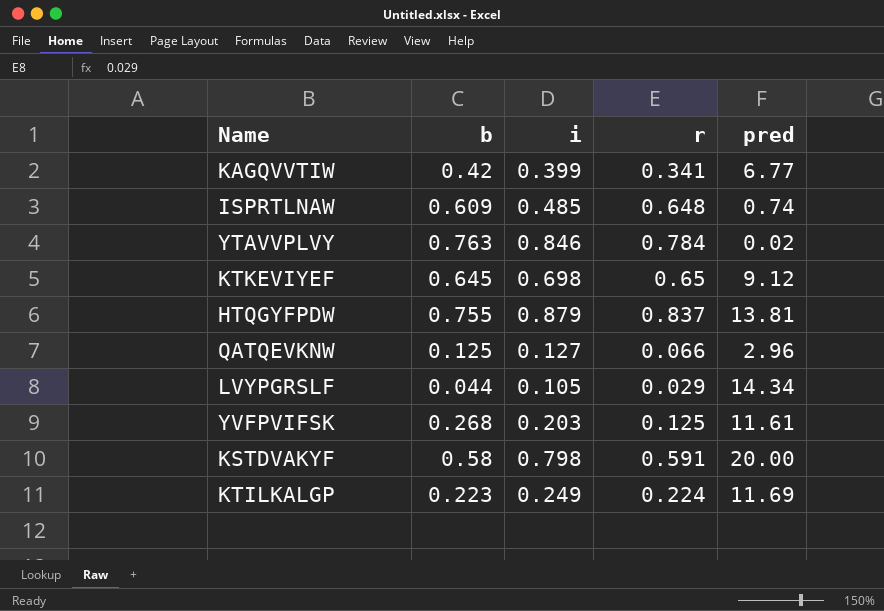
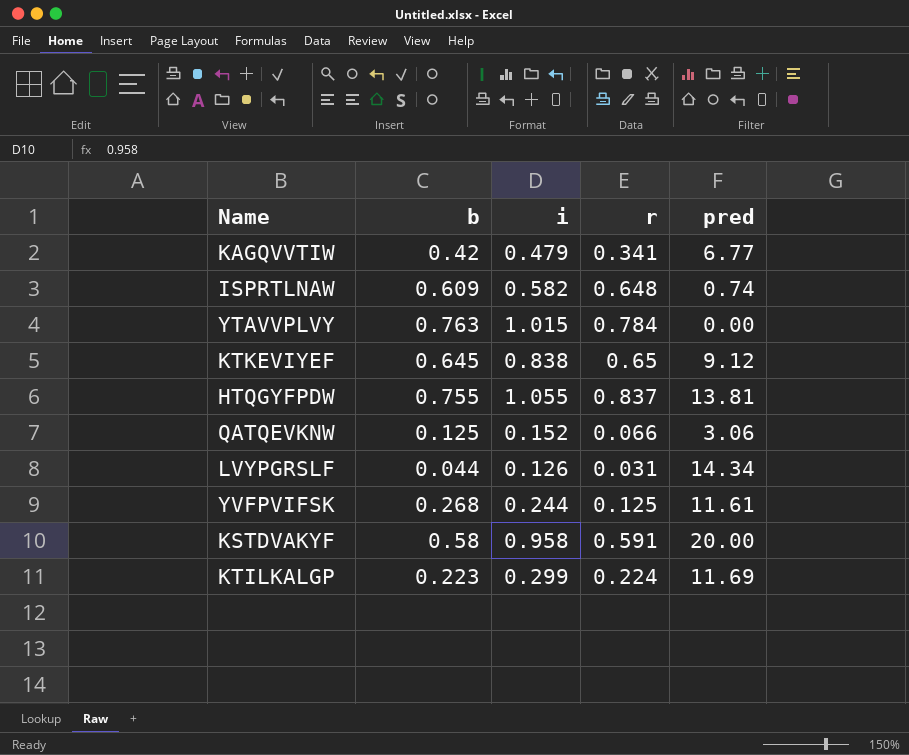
KAGQVVTIW | i: 0.399 -> 0.479
ISPRTLNAW | i: 0.485 -> 0.582
YTAVVPLVY | i: 0.846 -> 1.015
YTAVVPLVY | pred: 0.02 -> 0.00
KTKEVIYEF | i: 0.698 -> 0.838
HTQGYFPDW | i: 0.879 -> 1.055
QATQEVKNW | i: 0.127 -> 0.152
QATQEVKNW | pred: 2.96 -> 3.06
LVYPGRSLF | i: 0.105 -> 0.126
LVYPGRSLF | r: 0.029 -> 0.031
YVFPVIFSK | i: 0.203 -> 0.244
KSTDVAKYF | i: 0.798 -> 0.958
KTILKALGP | i: 0.249 -> 0.299

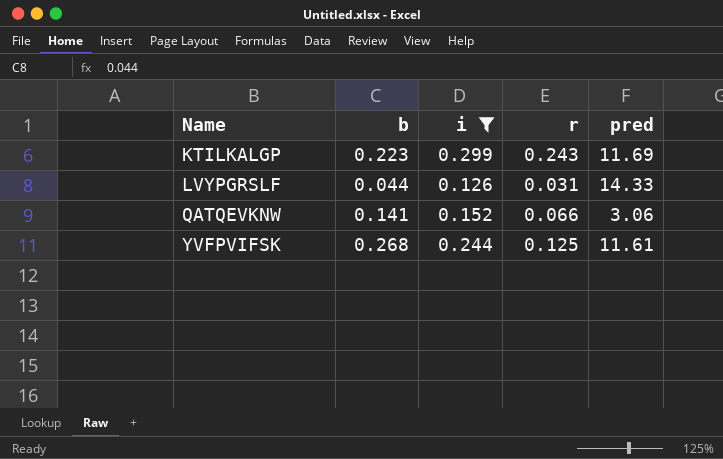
filter: none -> i <= 0.299
row order: none -> Name ascending
KTILKALGP | r: 0.224 -> 0.243
LVYPGRSLF | pred: 14.34 -> 14.33
QATQEVKNW | b: 0.125 -> 0.141

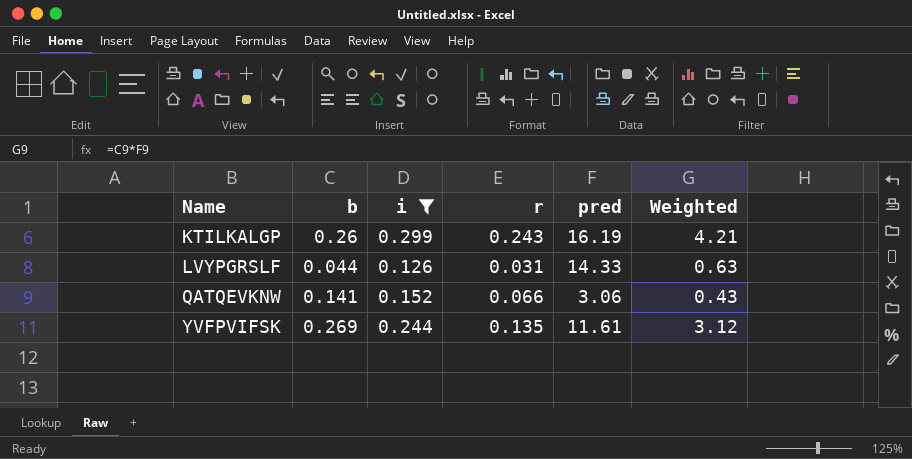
column Weighted | formula: none -> [b] * [pred]
KTILKALGP | b: 0.223 -> 0.26
KTILKALGP | pred: 11.69 -> 16.19
YVFPVIFSK | b: 0.268 -> 0.269
YVFPVIFSK | r: 0.125 -> 0.135

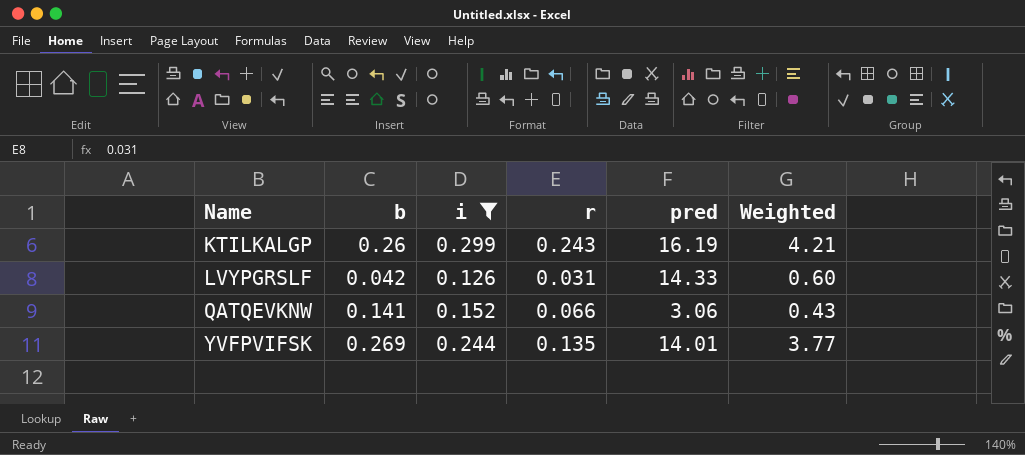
LVYPGRSLF | b: 0.044 -> 0.042
LVYPGRSLF | Weighted: 0.63 -> 0.60
YVFPVIFSK | pred: 11.61 -> 14.01
YVFPVIFSK | Weighted: 3.12 -> 3.77

